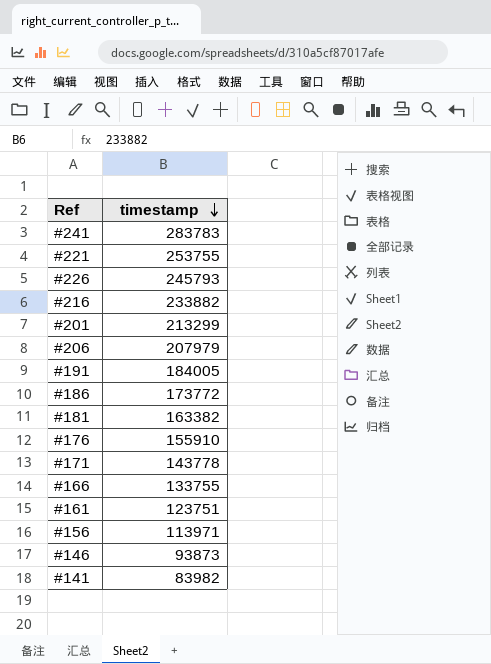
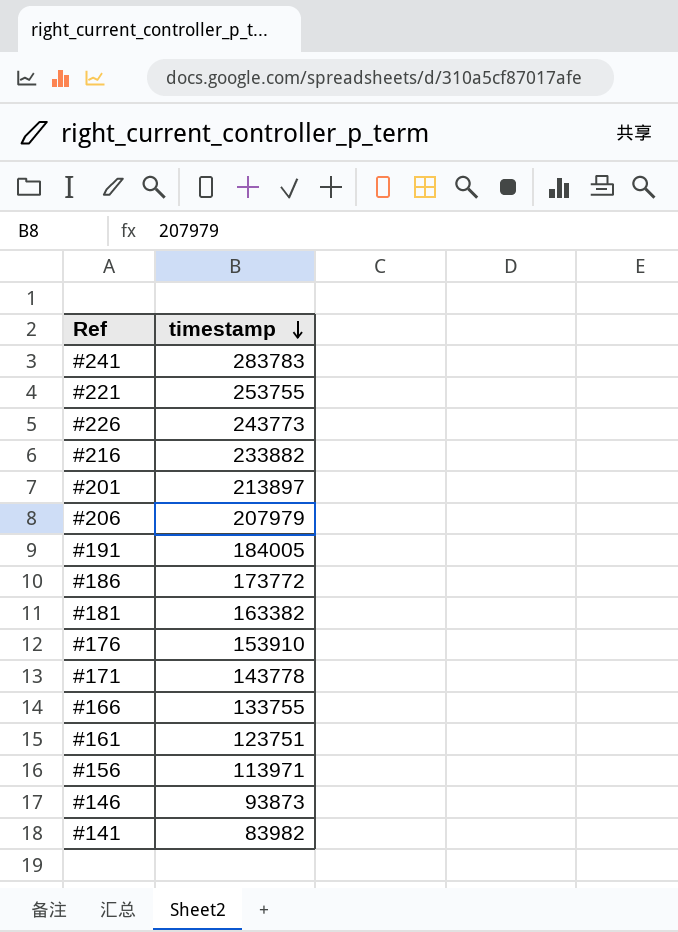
#226 | timestamp: 245793 -> 243773
#201 | timestamp: 213299 -> 213897
#176 | timestamp: 155910 -> 153910

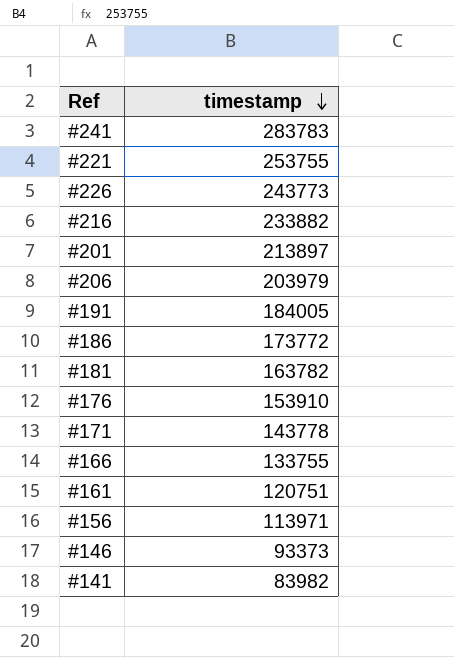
#206 | timestamp: 207979 -> 203979
#181 | timestamp: 163382 -> 163782
#161 | timestamp: 123751 -> 120751
#146 | timestamp: 93873 -> 93373

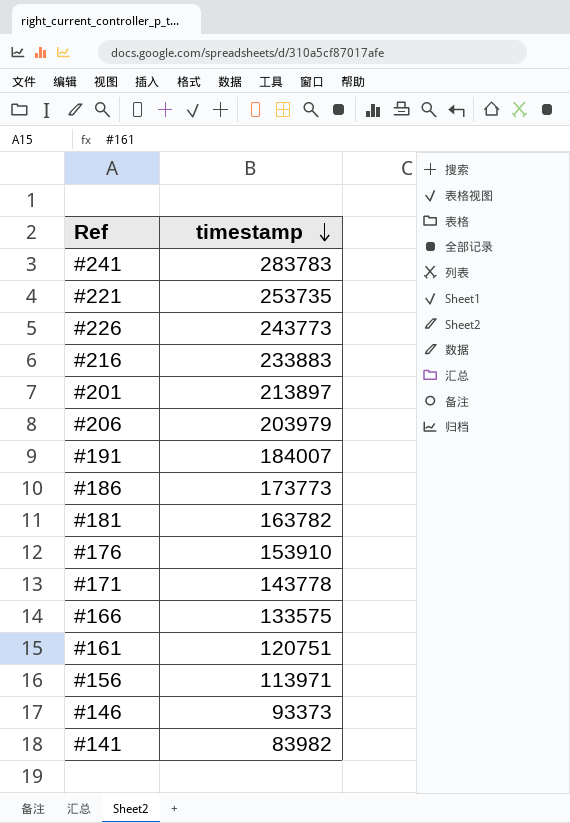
#221 | timestamp: 253755 -> 253735
#216 | timestamp: 233882 -> 233883
#191 | timestamp: 184005 -> 184007
#186 | timestamp: 173772 -> 173773
#166 | timestamp: 133755 -> 133575

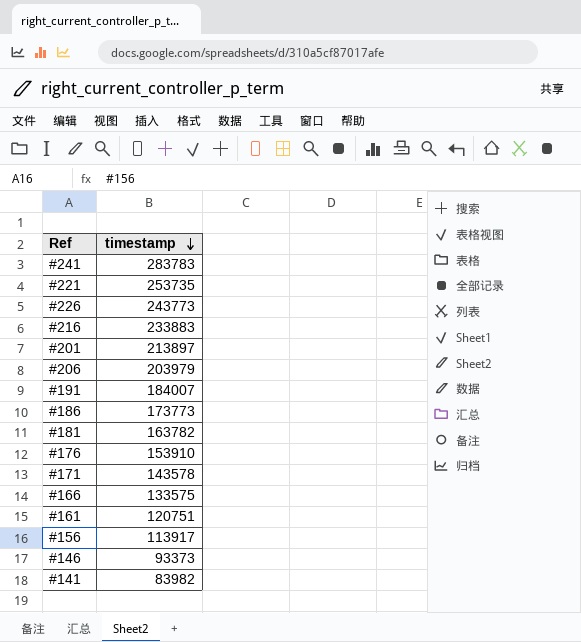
#171 | timestamp: 143778 -> 143578
#156 | timestamp: 113971 -> 113917

